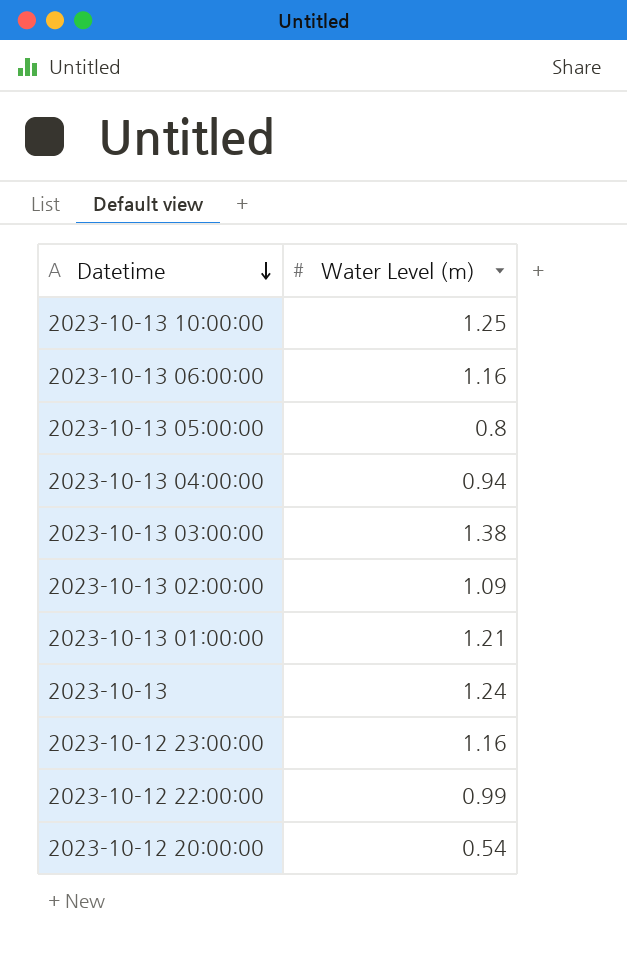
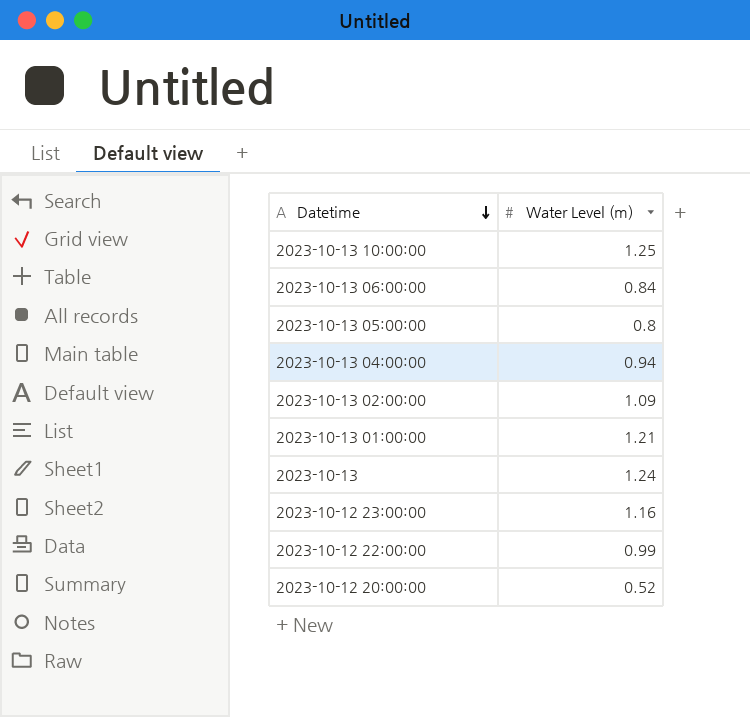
row 2023-10-13 03:00:00: 1.38 -> none
2023-10-13 06:00:00 | Water Level (m): 1.16 -> 0.84
2023-10-12 20:00:00 | Water Level (m): 0.54 -> 0.52

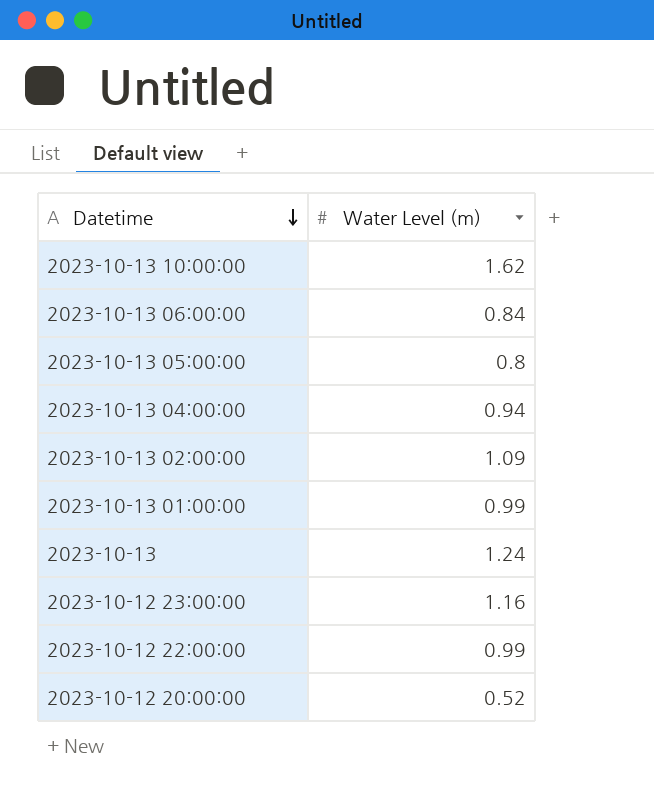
2023-10-13 10:00:00 | Water Level (m): 1.25 -> 1.62
2023-10-13 01:00:00 | Water Level (m): 1.21 -> 0.99

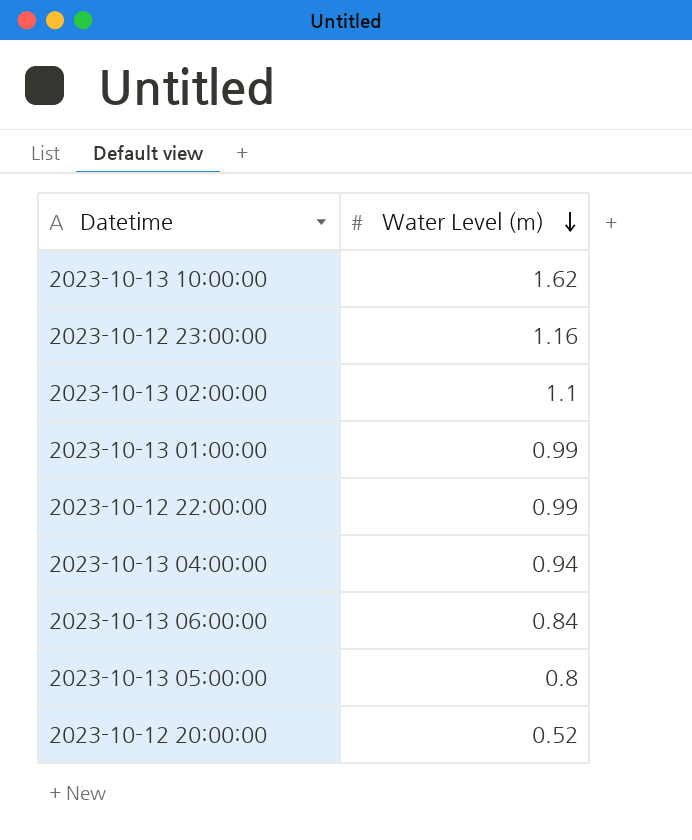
row order: Datetime descending -> Water Level (m) descending
row 2023-10-13: 1.24 -> none
2023-10-13 02:00:00 | Water Level (m): 1.09 -> 1.1

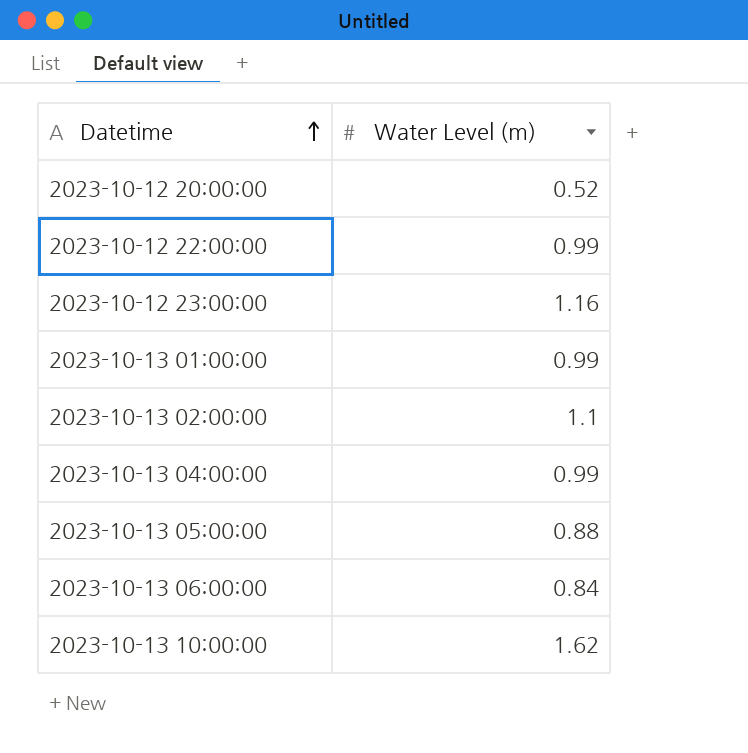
row order: Water Level (m) descending -> Datetime ascending
2023-10-13 04:00:00 | Water Level (m): 0.94 -> 0.99
2023-10-13 05:00:00 | Water Level (m): 0.8 -> 0.88

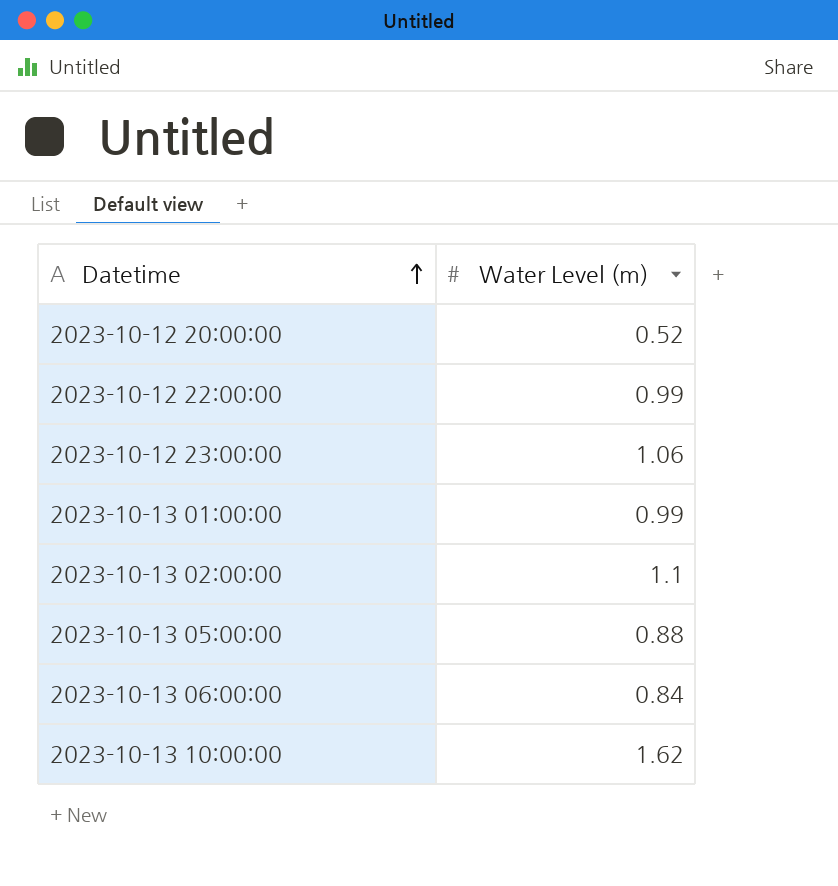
row 2023-10-13 04:00:00: 0.99 -> none
2023-10-12 23:00:00 | Water Level (m): 1.16 -> 1.06

